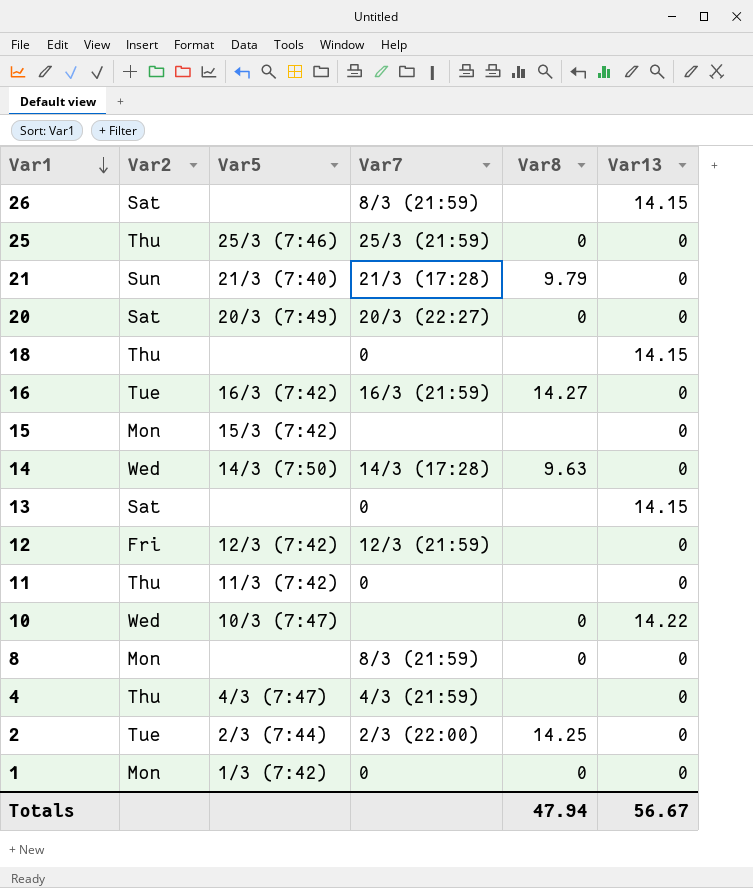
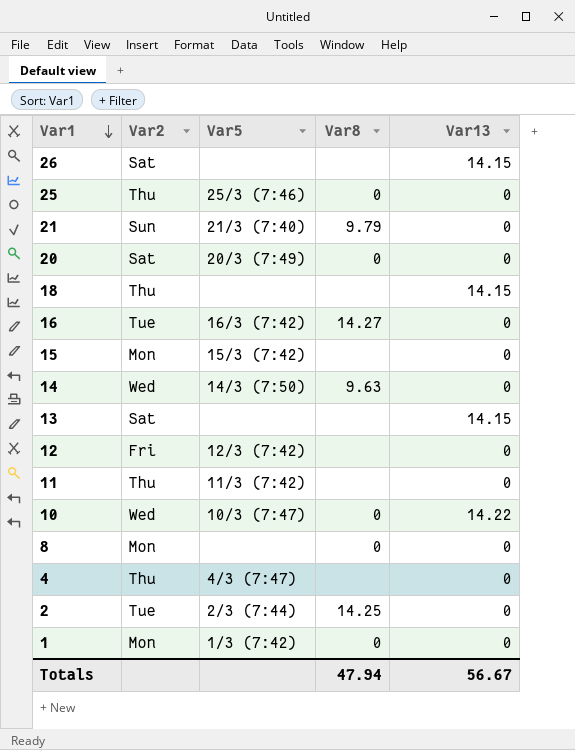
column Var7 | position: 4 -> none

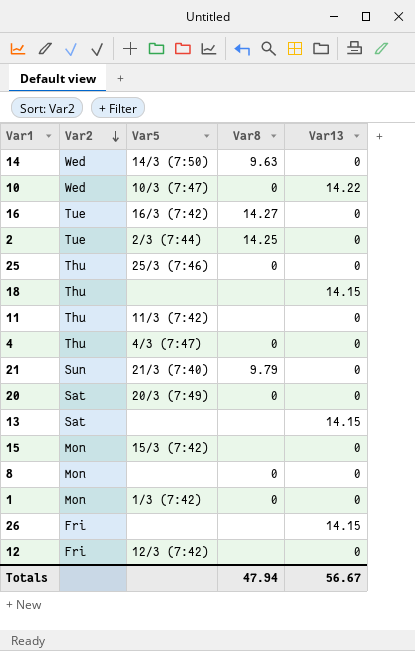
row order: Var1 descending -> Var2 descending
4 | Var8: none -> 0
26 | Var2: Sat -> Fri

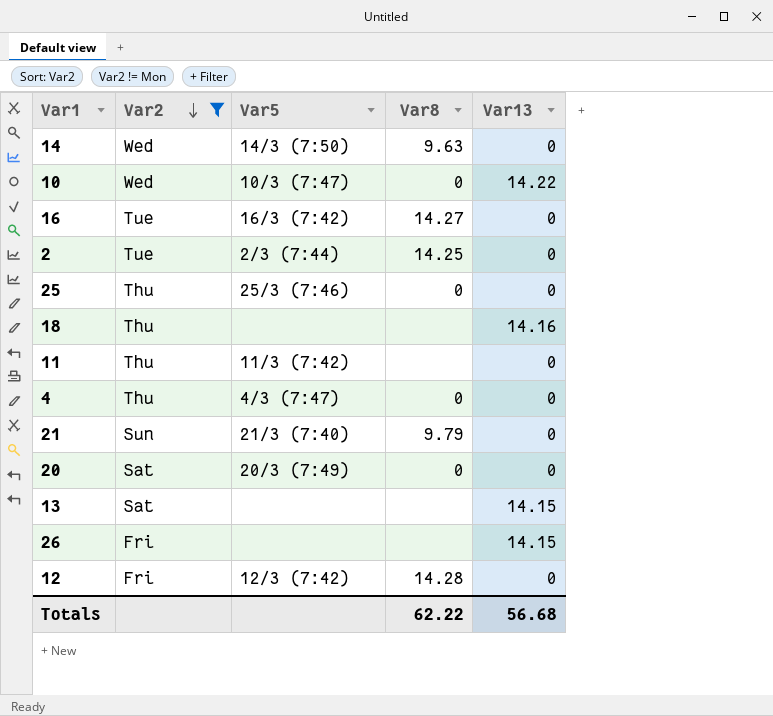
filter: none -> Var2 != Mon
18 | Var13: 14.15 -> 14.16
12 | Var8: none -> 14.28
Totals | Var8: 47.94 -> 62.22
Totals | Var13: 56.67 -> 56.68

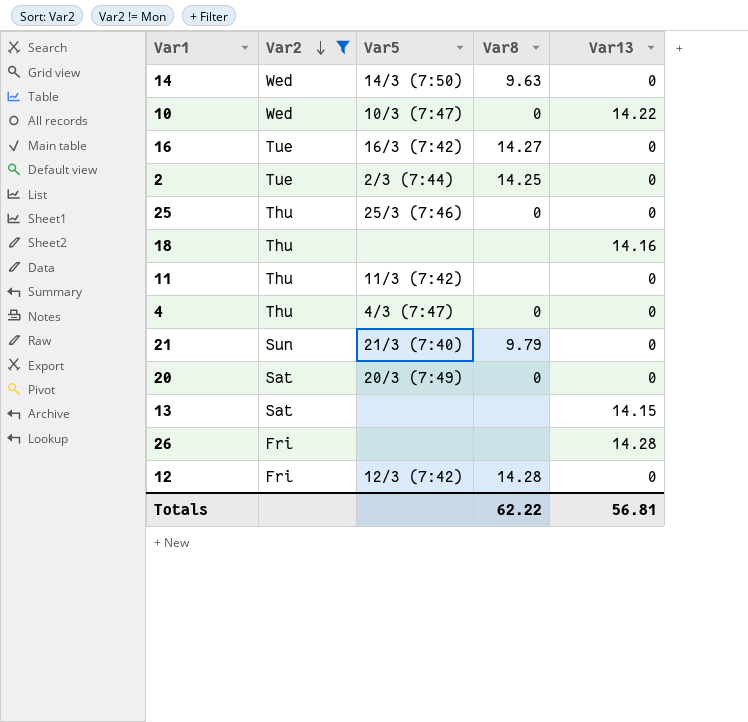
26 | Var13: 14.15 -> 14.28
Totals | Var13: 56.68 -> 56.81

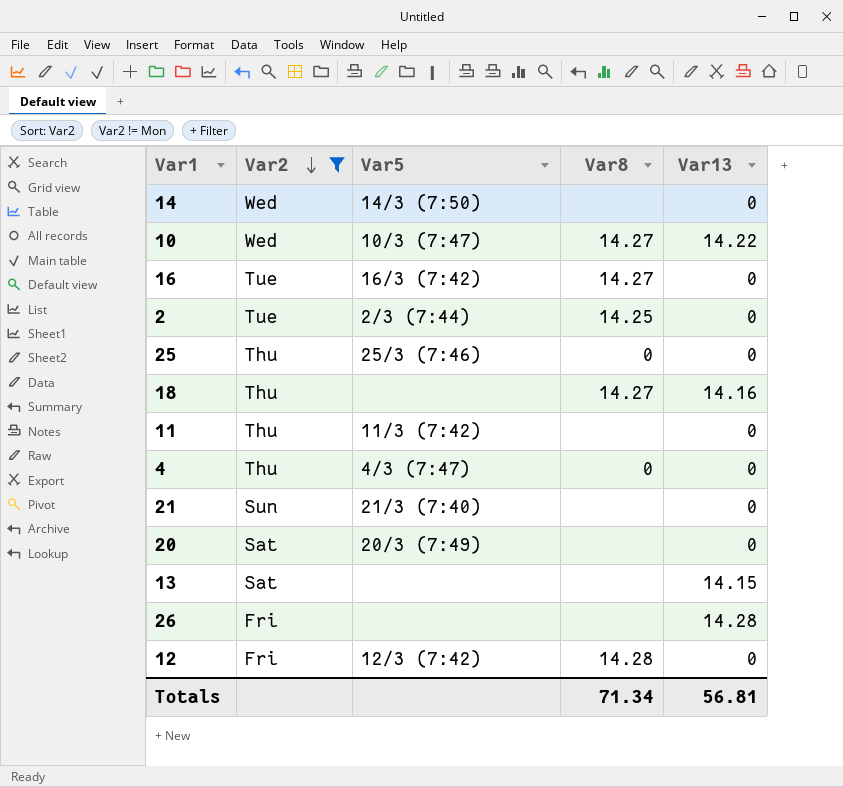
14 | Var8: 9.63 -> none
10 | Var8: 0 -> 14.27
18 | Var8: none -> 14.27
21 | Var8: 9.79 -> none
20 | Var8: 0 -> none
Totals | Var8: 62.22 -> 71.34

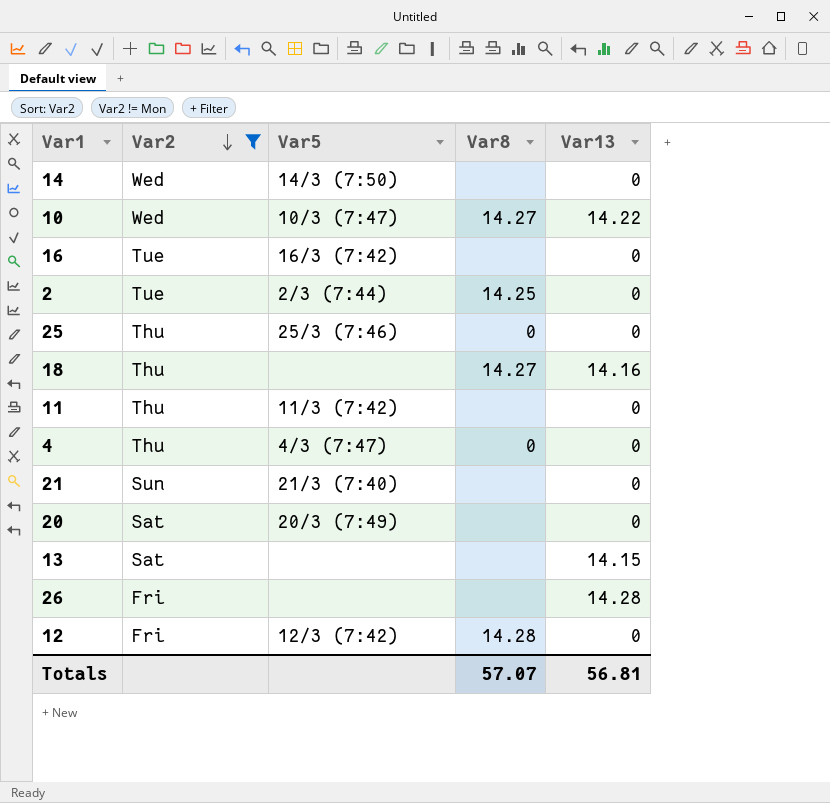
16 | Var8: 14.27 -> none
Totals | Var8: 71.34 -> 57.07

